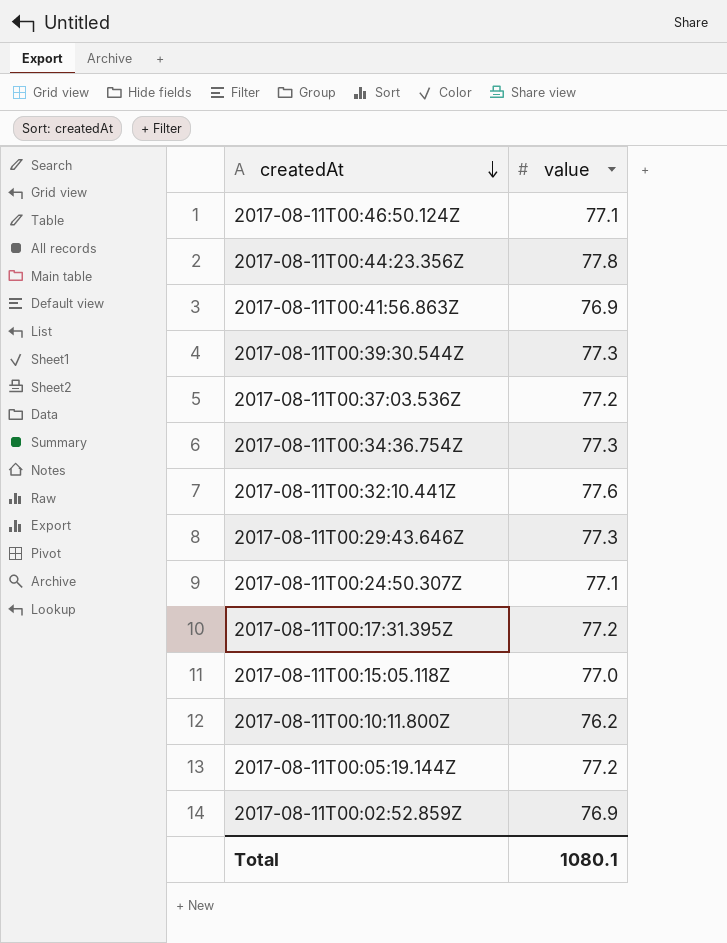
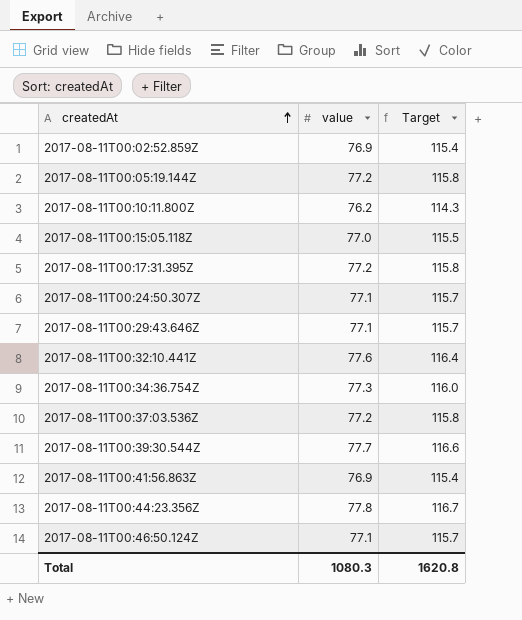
row order: createdAt descending -> createdAt ascending
column Target | formula: none -> [value] * 1.5
2017-08-11T00:29:43.646Z | value: 77.3 -> 77.1
2017-08-11T00:39:30.544Z | value: 77.3 -> 77.7
Total | value: 1080.1 -> 1080.3

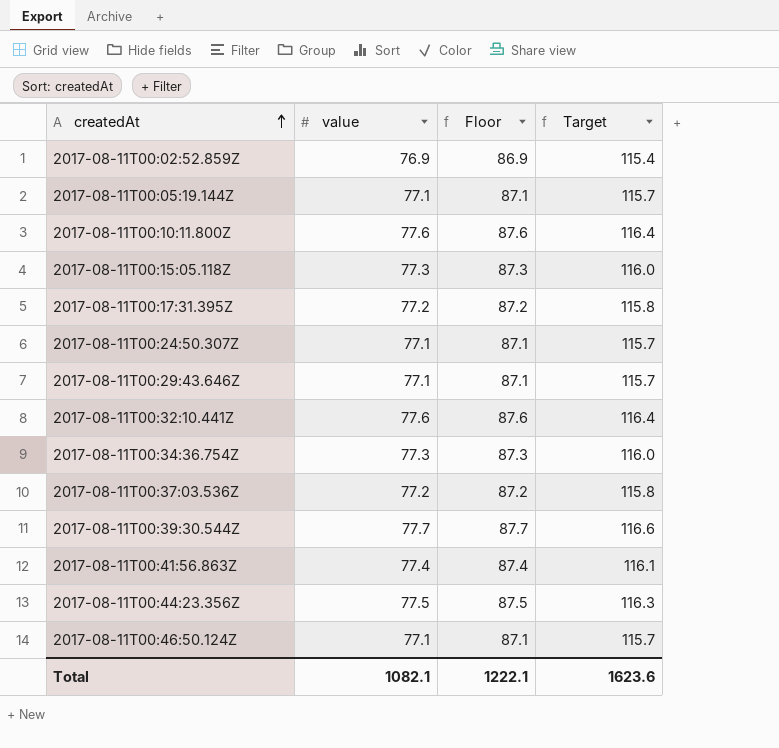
column Floor | formula: none -> [value] + 10
2017-08-11T00:05:19.144Z | value: 77.2 -> 77.1
2017-08-11T00:05:19.144Z | Target: 115.8 -> 115.7
2017-08-11T00:10:11.800Z | value: 76.2 -> 77.6
2017-08-11T00:10:11.800Z | Target: 114.3 -> 116.4
2017-08-11T00:15:05.118Z | value: 77.0 -> 77.3
2017-08-11T00:15:05.118Z | Target: 115.5 -> 116.0
2017-08-11T00:41:56.863Z | value: 76.9 -> 77.4
2017-08-11T00:41:56.863Z | Target: 115.4 -> 116.1
2017-08-11T00:44:23.356Z | value: 77.8 -> 77.5
2017-08-11T00:44:23.356Z | Target: 116.7 -> 116.3
Total | value: 1080.3 -> 1082.1
Total | Target: 1620.8 -> 1623.6

